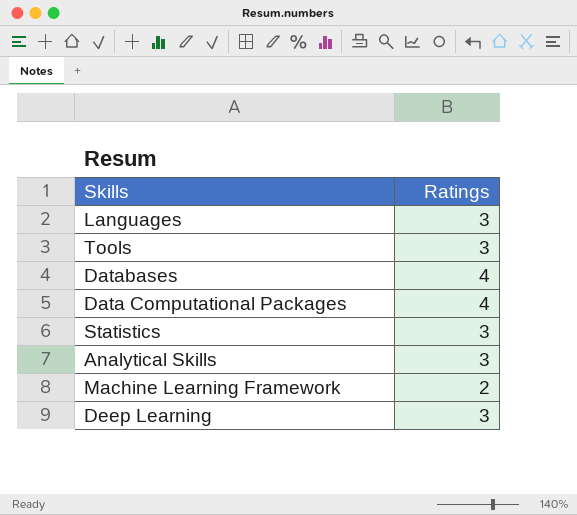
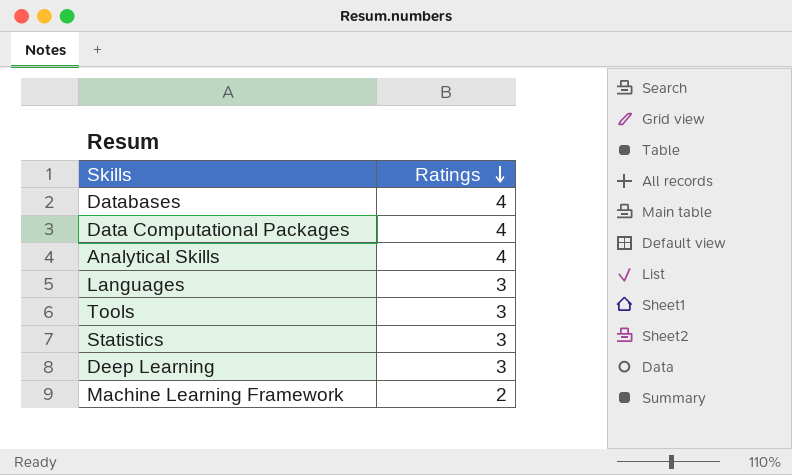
row order: none -> Ratings descending
Analytical Skills | Ratings: 3 -> 4

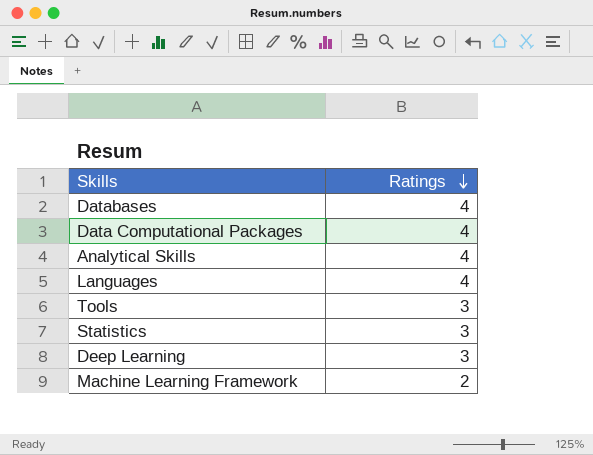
Languages | Ratings: 3 -> 4

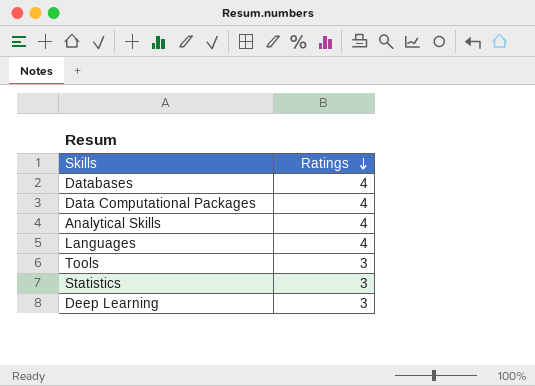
row Machine Learning Framework: 2 -> none

